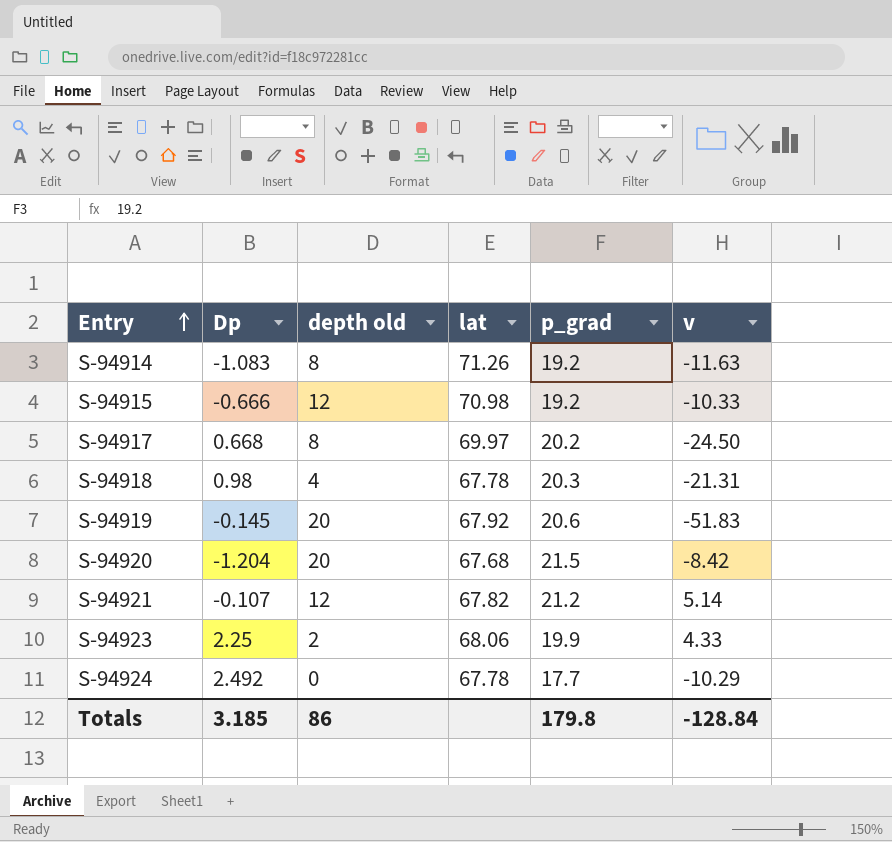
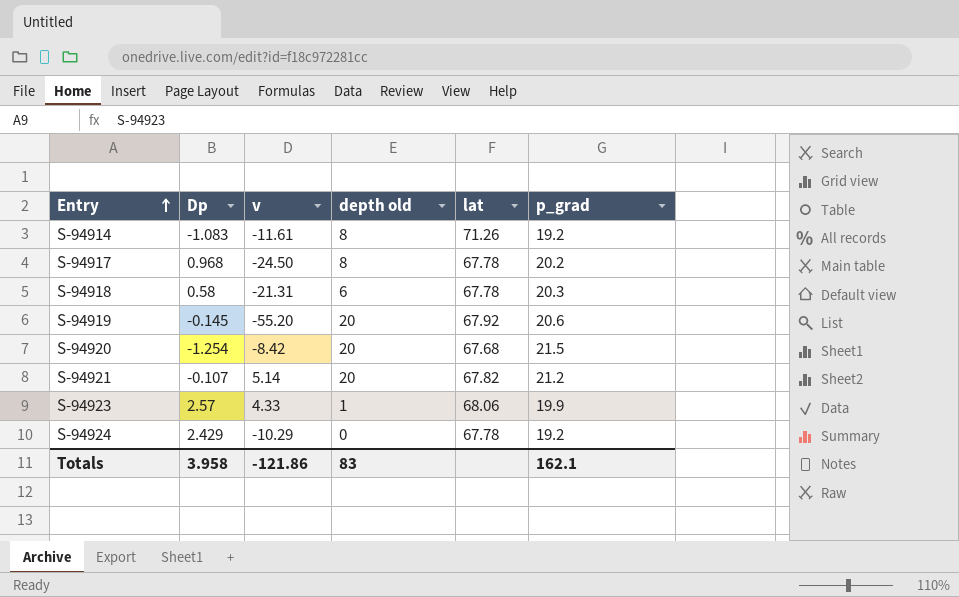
column v | position: 6 -> 3
row S-94915: -0.666 | 12 | 70.98 | 19.2 | -10.33 -> none
S-94914 | v: -11.63 -> -11.61
S-94917 | Dp: 0.668 -> 0.968
S-94917 | lat: 69.97 -> 67.78
S-94918 | Dp: 0.98 -> 0.58
S-94918 | depth old: 4 -> 6
S-94919 | v: -51.83 -> -55.20
S-94920 | Dp: -1.204 -> -1.254
S-94921 | depth old: 12 -> 20
S-94923 | Dp: 2.25 -> 2.57
S-94923 | depth old: 2 -> 1
S-94924 | Dp: 2.492 -> 2.429
S-94924 | p_grad: 17.7 -> 19.2
Totals | Dp: 3.185 -> 3.958
Totals | v: -128.84 -> -121.86
Totals | depth old: 86 -> 83
Totals | p_grad: 179.8 -> 162.1

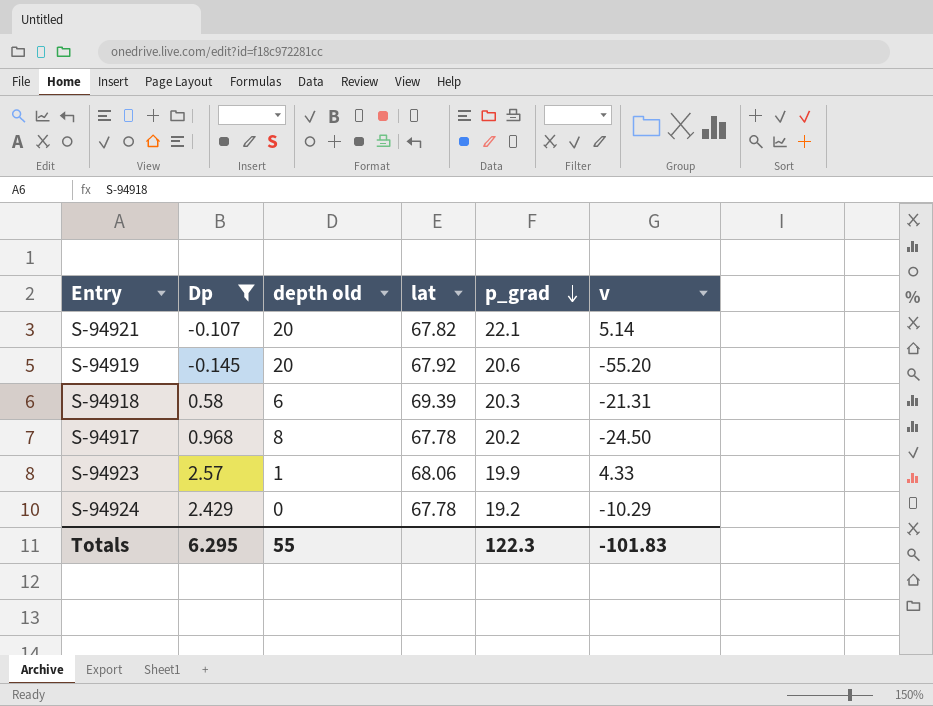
filter: none -> Dp >= -0.145
row order: Entry ascending -> p_grad descending
column v | position: 3 -> 6
S-94921 | p_grad: 21.2 -> 22.1
S-94918 | lat: 67.78 -> 69.39
Totals | Dp: 3.958 -> 6.295
Totals | depth old: 83 -> 55
Totals | p_grad: 162.1 -> 122.3
Totals | v: -121.86 -> -101.83

